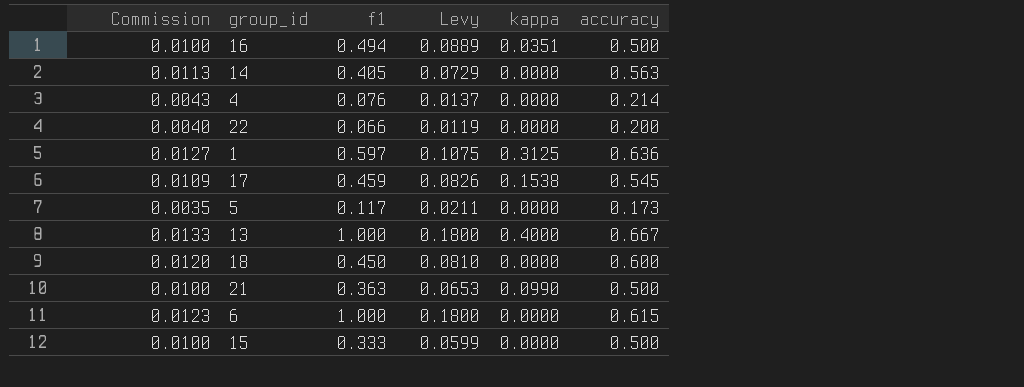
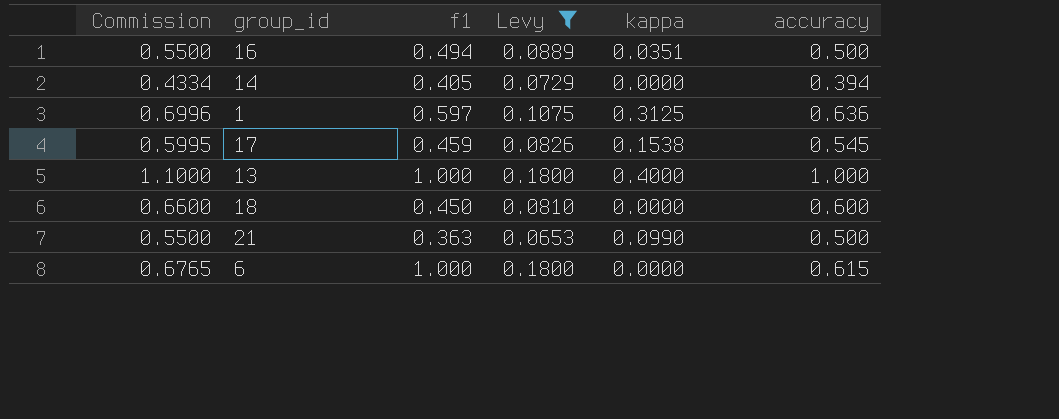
filter: none -> Levy >= 0.0653
column Commission | formula: [accuracy] * 0.02 -> [accuracy] * 1.1
14 | accuracy: 0.563 -> 0.394
13 | accuracy: 0.667 -> 1.000

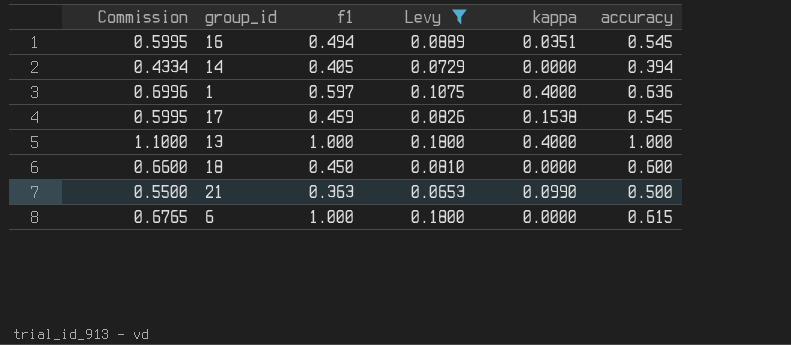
16 | Commission: 0.5500 -> 0.5995
16 | accuracy: 0.500 -> 0.545
1 | kappa: 0.3125 -> 0.4000

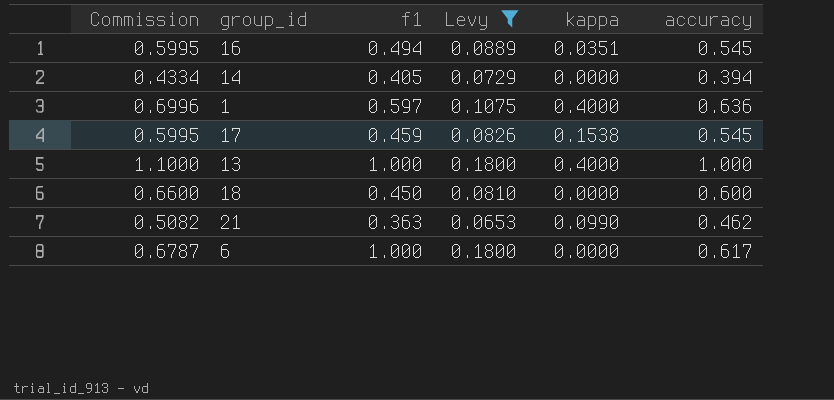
21 | Commission: 0.5500 -> 0.5082
21 | accuracy: 0.500 -> 0.462
6 | Commission: 0.6765 -> 0.6787
6 | accuracy: 0.615 -> 0.617

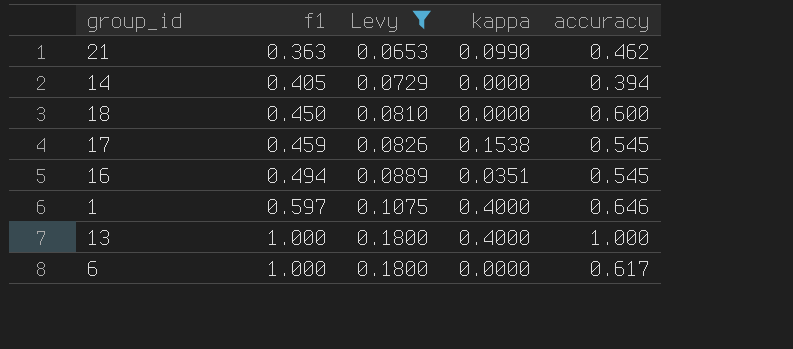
row order: none -> f1 ascending
column Commission | formula: [accuracy] * 1.1 -> none
1 | accuracy: 0.636 -> 0.646

